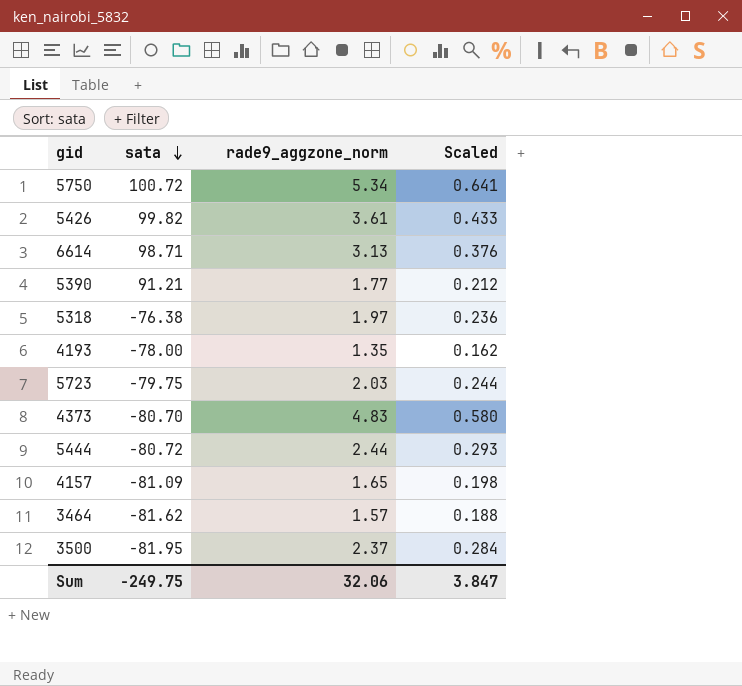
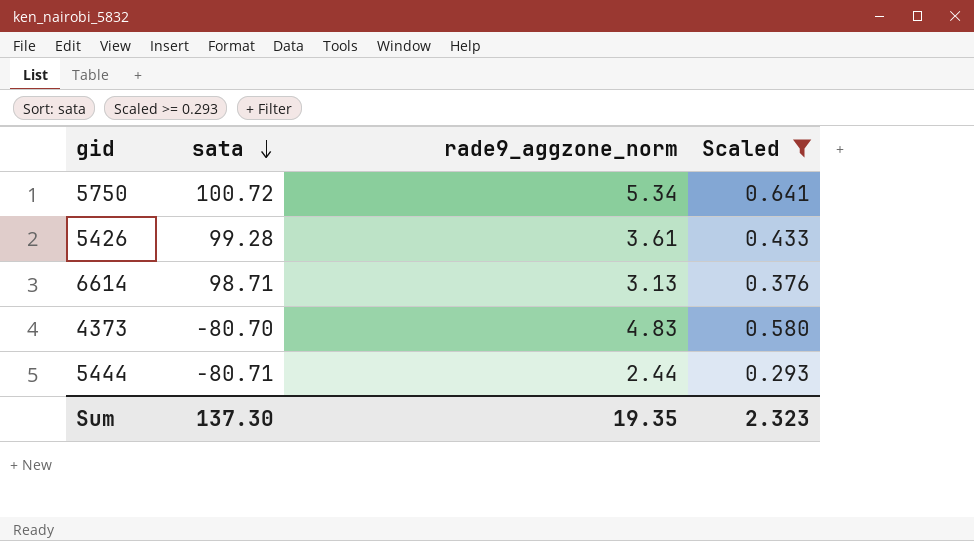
filter: none -> Scaled >= 0.293
5426 | sata: 99.82 -> 99.28
5444 | sata: -80.72 -> -80.71
Sum | sata: -249.75 -> 137.30
Sum | rade9_aggzone_norm: 32.06 -> 19.35
Sum | Scaled: 3.847 -> 2.323

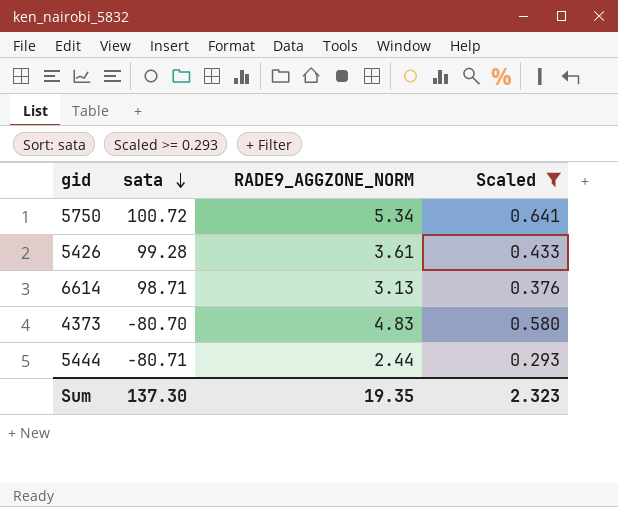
column name: rade9_aggzone_norm -> RADE9_AGGZONE_NORM

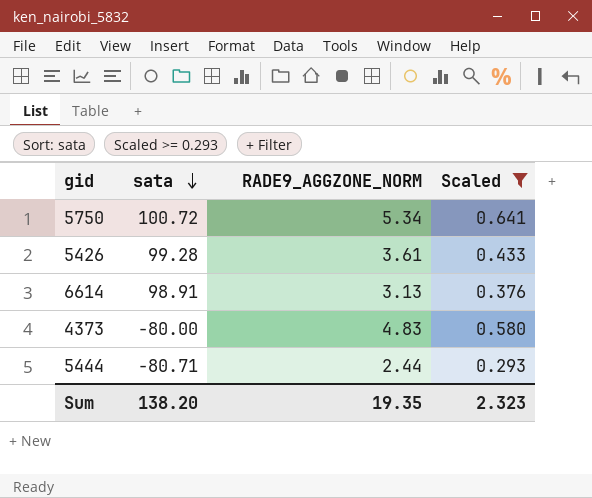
6614 | sata: 98.71 -> 98.91
4373 | sata: -80.70 -> -80.00
Sum | sata: 137.30 -> 138.20

